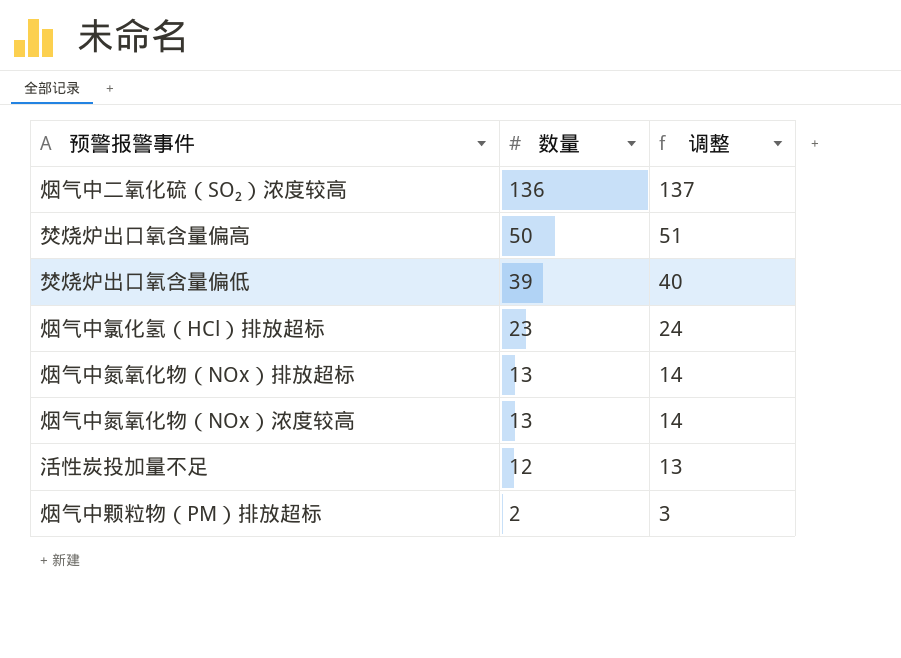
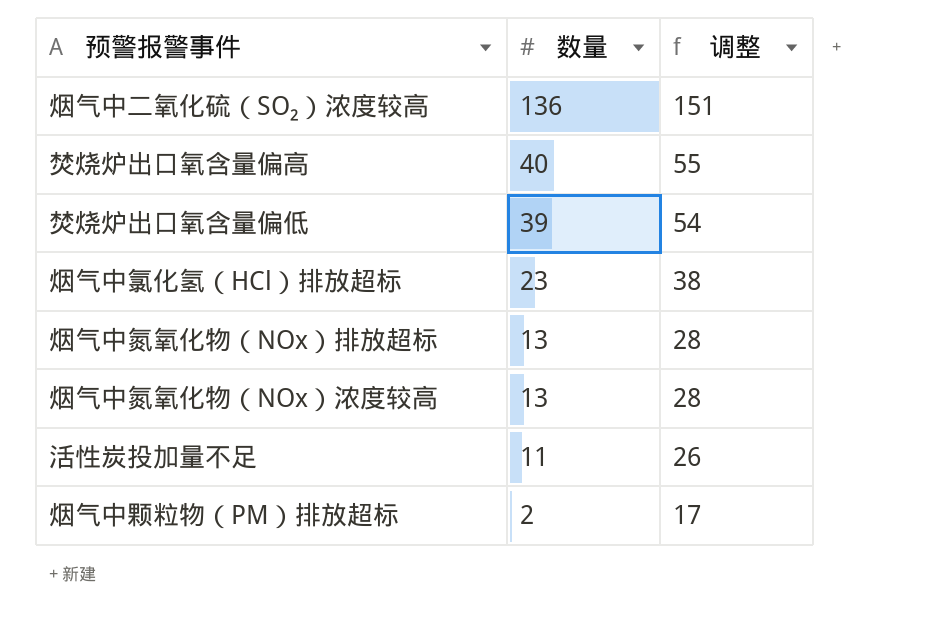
column 调整 | formula: [数量] + 1 -> [数量] + 15
焚烧炉出口氧含量偏高 | 数量: 50 -> 40
活性炭投加量不足 | 数量: 12 -> 11

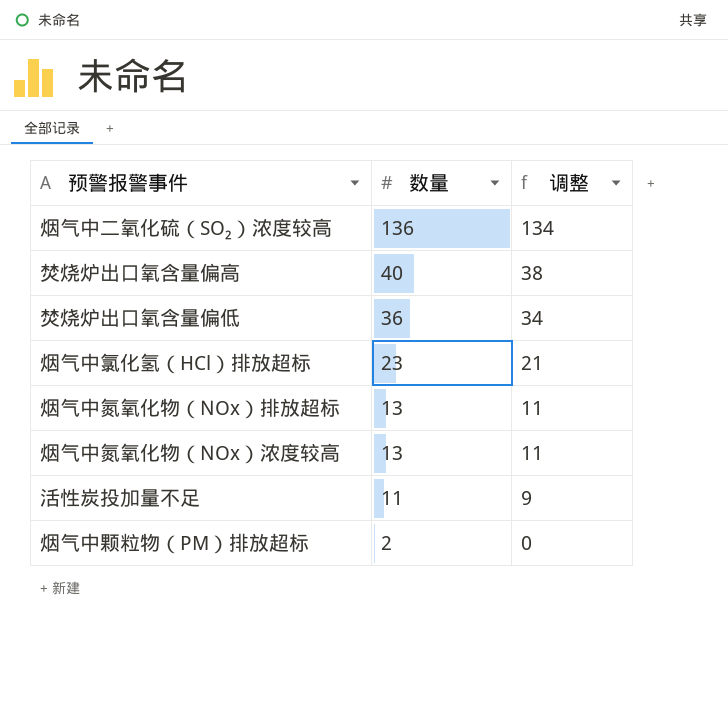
column 调整 | formula: [数量] + 15 -> [数量] - 2
焚烧炉出口氧含量偏低 | 数量: 39 -> 36

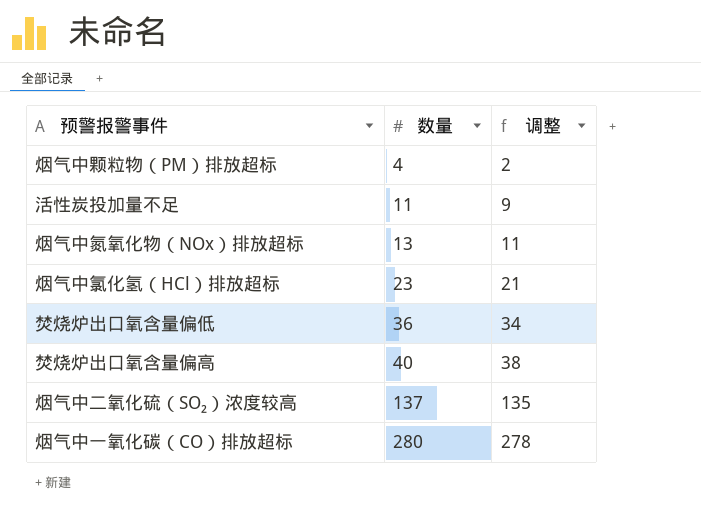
row order: 数量 descending -> 数量 ascending
row 烟气中氮氧化物（NOx）浓度较高: 13 | 11 -> none
烟气中颗粒物（PM）排放超标 | 数量: 2 -> 4
烟气中颗粒物（PM）排放超标 | 调整: 0 -> 2
烟气中二氧化硫（SO₂）浓度较高 | 数量: 136 -> 137
烟气中二氧化硫（SO₂）浓度较高 | 调整: 134 -> 135
row 烟气中一氧化碳（CO）排放超标: none -> 280 | 278

